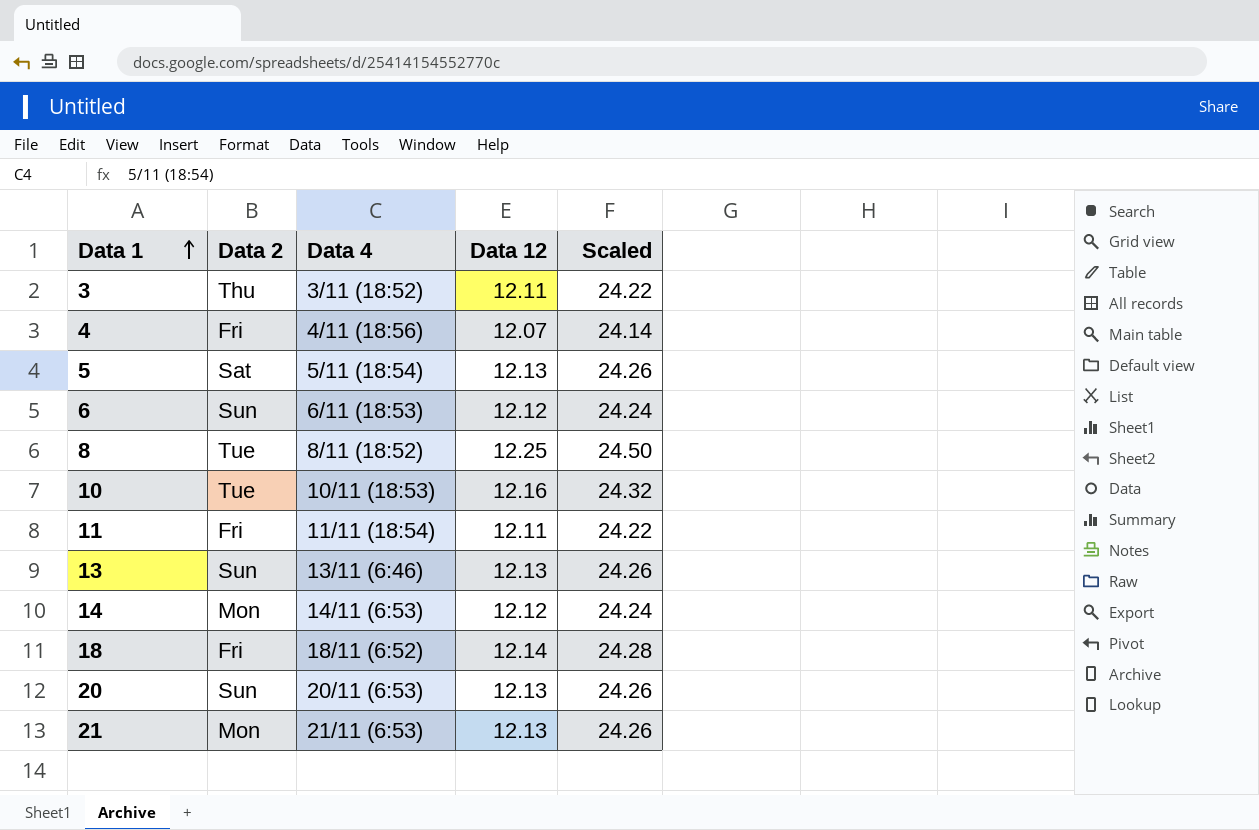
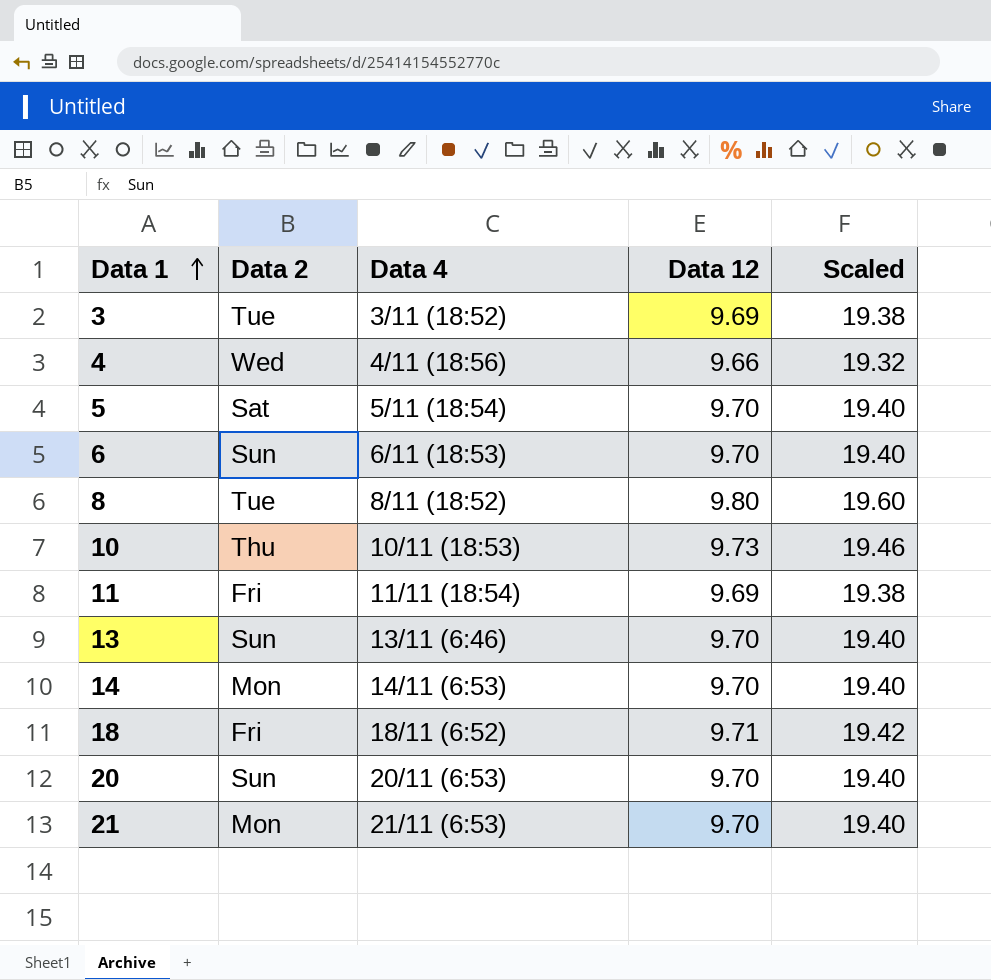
3 | Data 2: Thu -> Tue
3 | Data 12: 12.11 -> 9.69
3 | Scaled: 24.22 -> 19.38
4 | Data 2: Fri -> Wed
4 | Data 12: 12.07 -> 9.66
4 | Scaled: 24.14 -> 19.32
5 | Data 12: 12.13 -> 9.70
5 | Scaled: 24.26 -> 19.40
6 | Data 12: 12.12 -> 9.70
6 | Scaled: 24.24 -> 19.40
8 | Data 12: 12.25 -> 9.80
8 | Scaled: 24.50 -> 19.60
10 | Data 2: Tue -> Thu
10 | Data 12: 12.16 -> 9.73
10 | Scaled: 24.32 -> 19.46
11 | Data 12: 12.11 -> 9.69
11 | Scaled: 24.22 -> 19.38
13 | Data 12: 12.13 -> 9.70
13 | Scaled: 24.26 -> 19.40
14 | Data 12: 12.12 -> 9.70
14 | Scaled: 24.24 -> 19.40
18 | Data 12: 12.14 -> 9.71
18 | Scaled: 24.28 -> 19.42
20 | Data 12: 12.13 -> 9.70
20 | Scaled: 24.26 -> 19.40
21 | Data 12: 12.13 -> 9.70
21 | Scaled: 24.26 -> 19.40

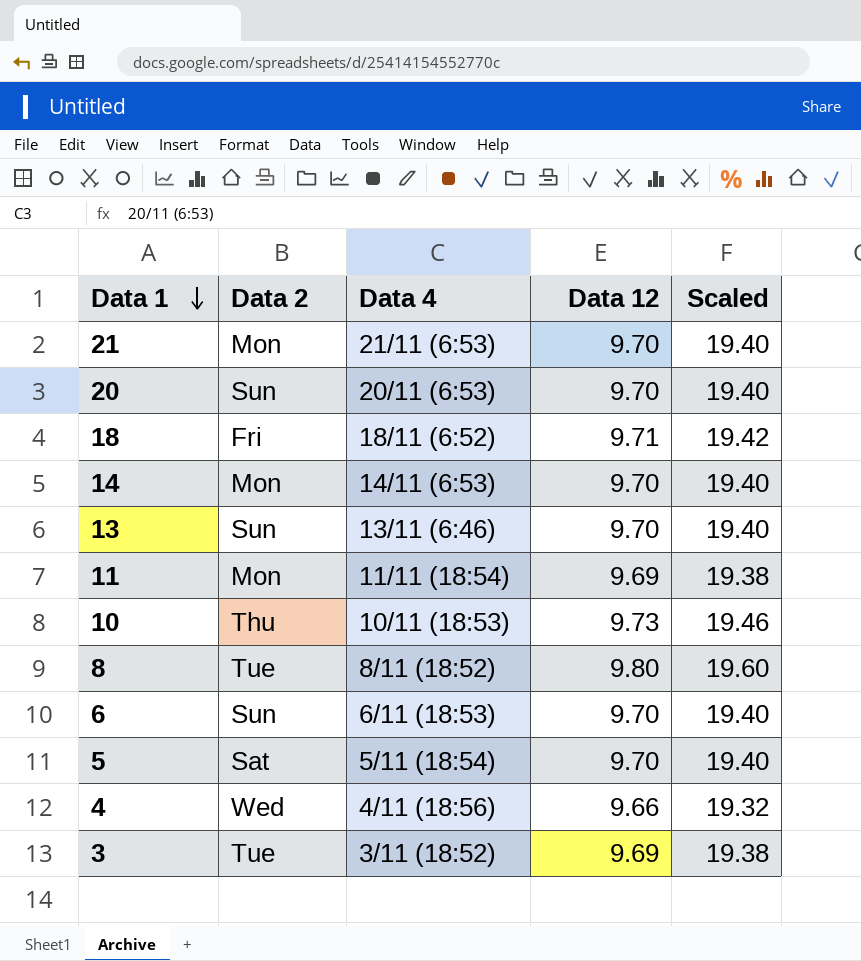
row order: Data 1 ascending -> Data 1 descending
11 | Data 2: Fri -> Mon

